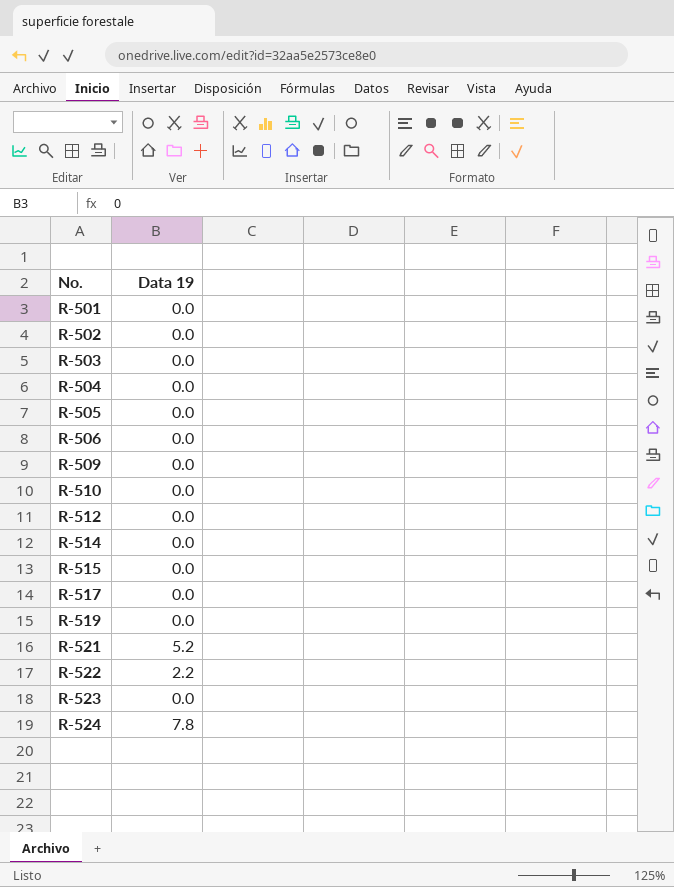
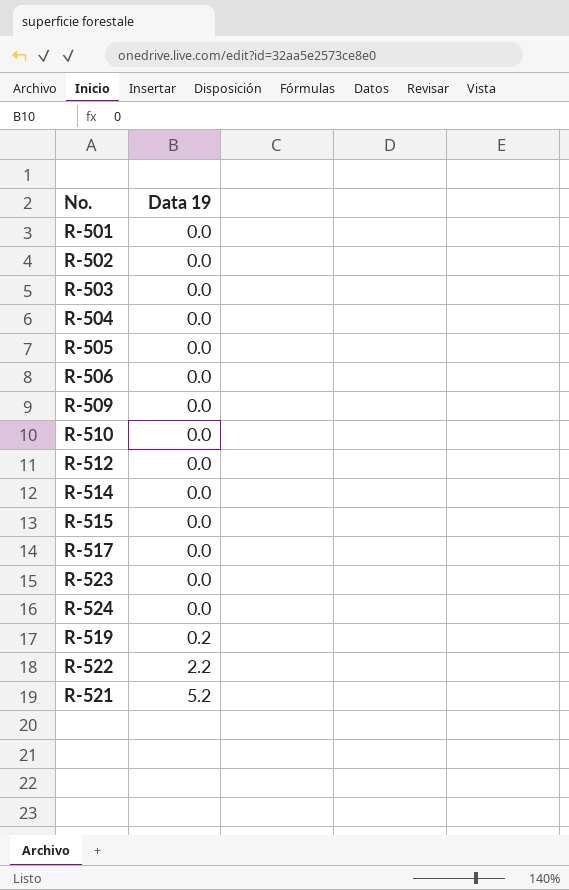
row order: No. ascending -> Data 19 ascending
R-524 | Data 19: 7.8 -> 0.0
R-519 | Data 19: 0.0 -> 0.2

